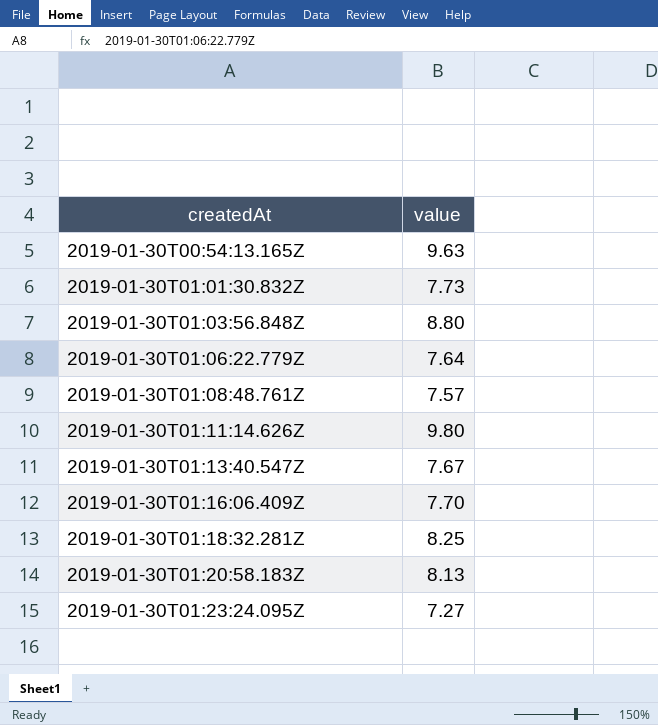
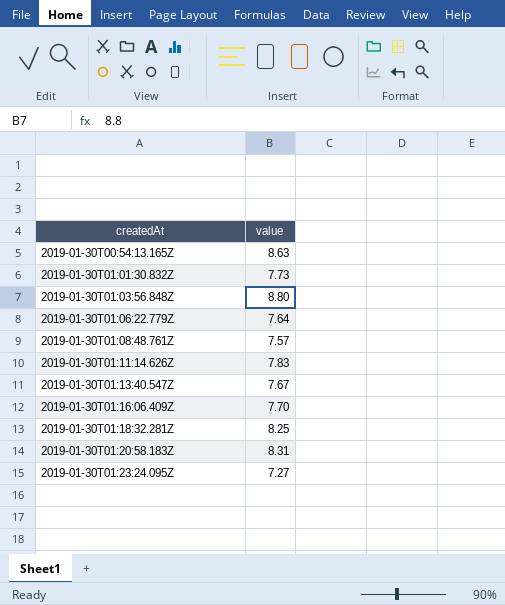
2019-01-30T00:54:13.165Z | value: 9.63 -> 8.63
2019-01-30T01:11:14.626Z | value: 9.80 -> 7.83
2019-01-30T01:20:58.183Z | value: 8.13 -> 8.31

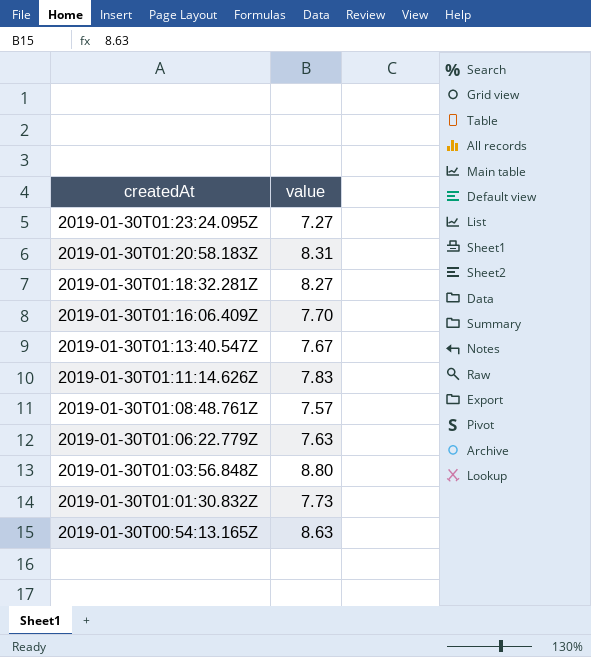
row order: createdAt ascending -> createdAt descending
2019-01-30T01:18:32.281Z | value: 8.25 -> 8.27
2019-01-30T01:06:22.779Z | value: 7.64 -> 7.63

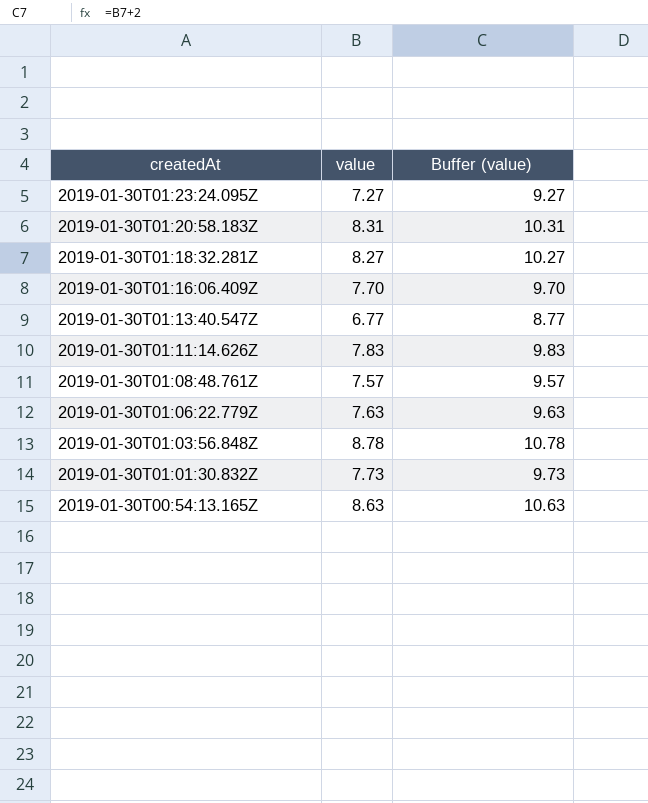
column Buffer (value) | formula: none -> [value] + 2
2019-01-30T01:13:40.547Z | value: 7.67 -> 6.77
2019-01-30T01:03:56.848Z | value: 8.80 -> 8.78

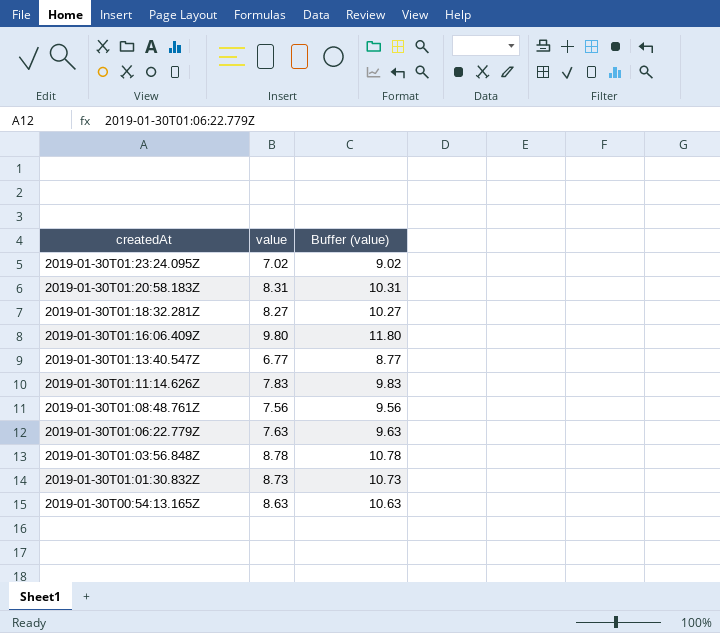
2019-01-30T01:23:24.095Z | value: 7.27 -> 7.02
2019-01-30T01:23:24.095Z | Buffer (value): 9.27 -> 9.02
2019-01-30T01:16:06.409Z | value: 7.70 -> 9.80
2019-01-30T01:16:06.409Z | Buffer (value): 9.70 -> 11.80
2019-01-30T01:08:48.761Z | value: 7.57 -> 7.56
2019-01-30T01:08:48.761Z | Buffer (value): 9.57 -> 9.56
2019-01-30T01:01:30.832Z | value: 7.73 -> 8.73
2019-01-30T01:01:30.832Z | Buffer (value): 9.73 -> 10.73

